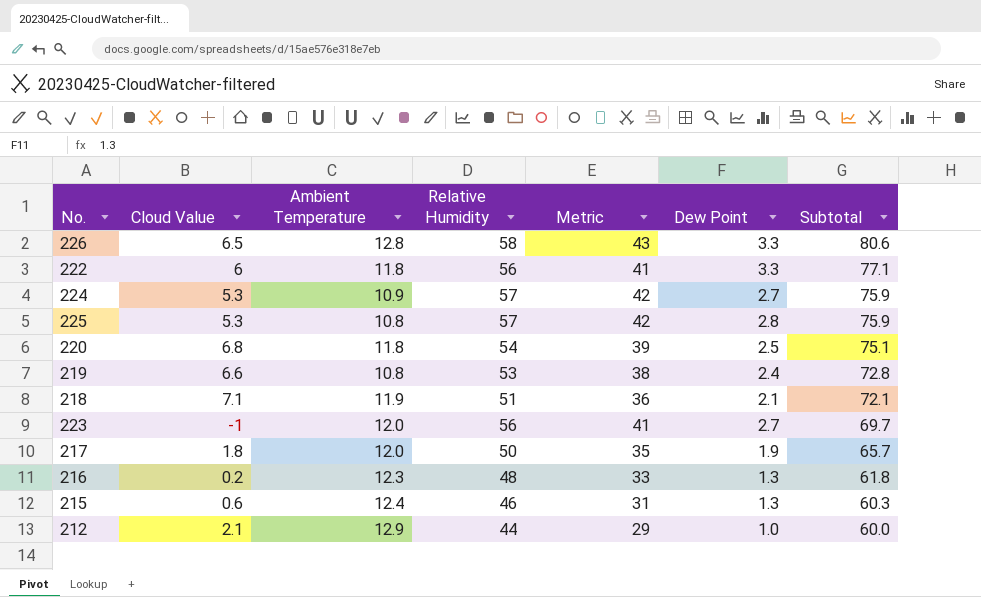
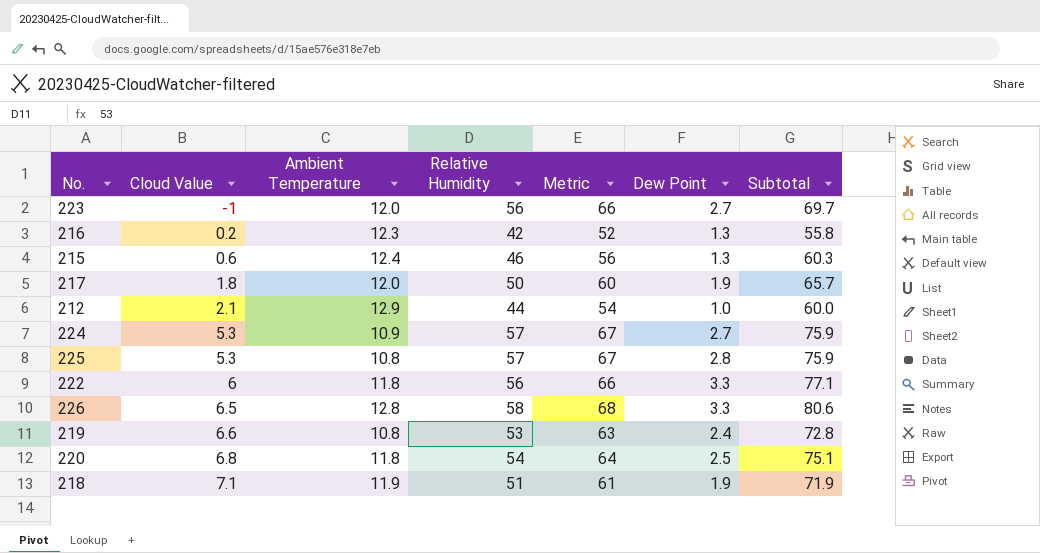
row order: Subtotal descending -> Cloud Value ascending
column Metric | formula: [Relative Humidity] - 15 -> [Relative Humidity] + 10
216 | Relative Humidity: 48 -> 42
216 | Subtotal: 61.8 -> 55.8
218 | Dew Point: 2.1 -> 1.9
218 | Subtotal: 72.1 -> 71.9

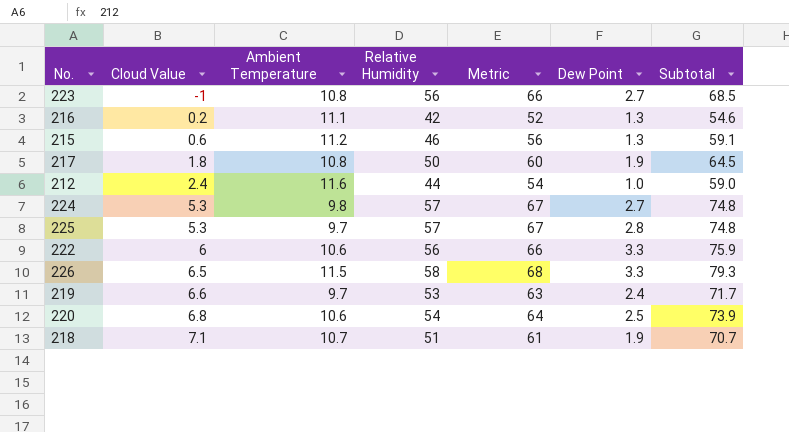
223 | Ambient Temperature: 12.0 -> 10.8
223 | Subtotal: 69.7 -> 68.5
216 | Ambient Temperature: 12.3 -> 11.1
216 | Subtotal: 55.8 -> 54.6
215 | Ambient Temperature: 12.4 -> 11.2
215 | Subtotal: 60.3 -> 59.1
217 | Ambient Temperature: 12.0 -> 10.8
217 | Subtotal: 65.7 -> 64.5
212 | Cloud Value: 2.1 -> 2.4
212 | Ambient Temperature: 12.9 -> 11.6
212 | Subtotal: 60.0 -> 59.0
224 | Ambient Temperature: 10.9 -> 9.8
224 | Subtotal: 75.9 -> 74.8
225 | Ambient Temperature: 10.8 -> 9.7
225 | Subtotal: 75.9 -> 74.8
222 | Ambient Temperature: 11.8 -> 10.6
222 | Subtotal: 77.1 -> 75.9
226 | Ambient Temperature: 12.8 -> 11.5
226 | Subtotal: 80.6 -> 79.3
219 | Ambient Temperature: 10.8 -> 9.7
219 | Subtotal: 72.8 -> 71.7
220 | Ambient Temperature: 11.8 -> 10.6
220 | Subtotal: 75.1 -> 73.9
218 | Ambient Temperature: 11.9 -> 10.7
218 | Subtotal: 71.9 -> 70.7

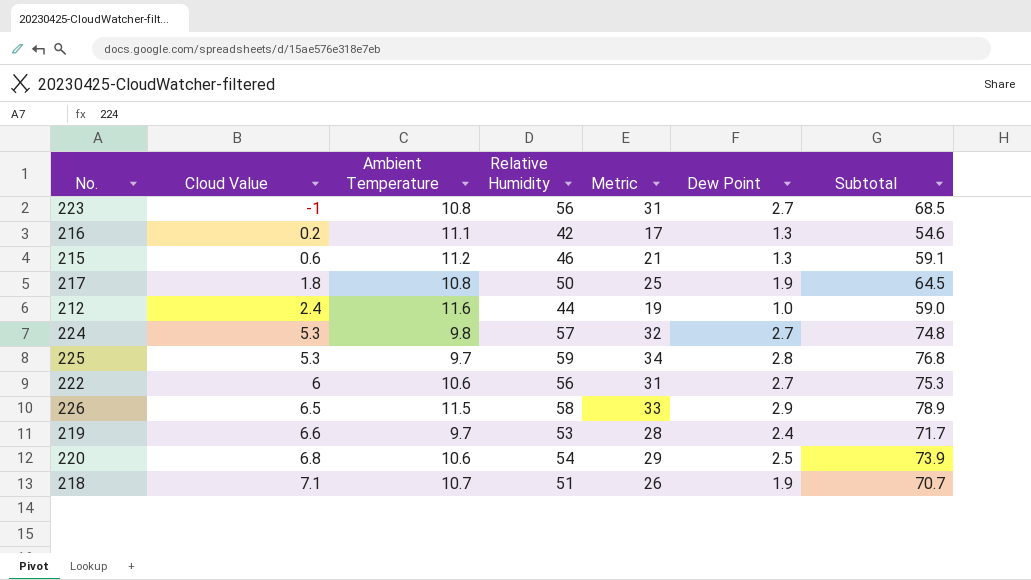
column Metric | formula: [Relative Humidity] + 10 -> [Relative Humidity] - 25
225 | Relative Humidity: 57 -> 59
225 | Subtotal: 74.8 -> 76.8
222 | Dew Point: 3.3 -> 2.7
222 | Subtotal: 75.9 -> 75.3
226 | Dew Point: 3.3 -> 2.9
226 | Subtotal: 79.3 -> 78.9

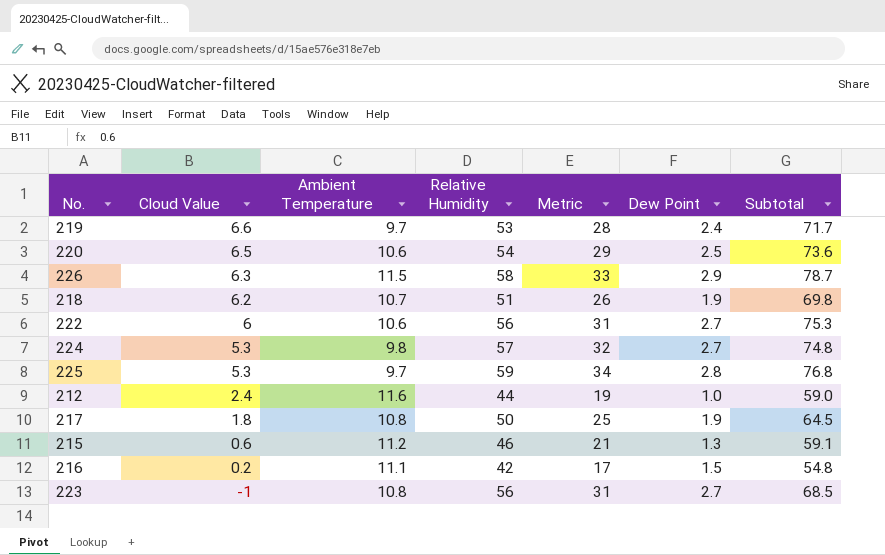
row order: Cloud Value ascending -> Cloud Value descending
220 | Cloud Value: 6.8 -> 6.5
220 | Subtotal: 73.9 -> 73.6
226 | Cloud Value: 6.5 -> 6.3
226 | Subtotal: 78.9 -> 78.7
218 | Cloud Value: 7.1 -> 6.2
218 | Subtotal: 70.7 -> 69.8
216 | Dew Point: 1.3 -> 1.5
216 | Subtotal: 54.6 -> 54.8

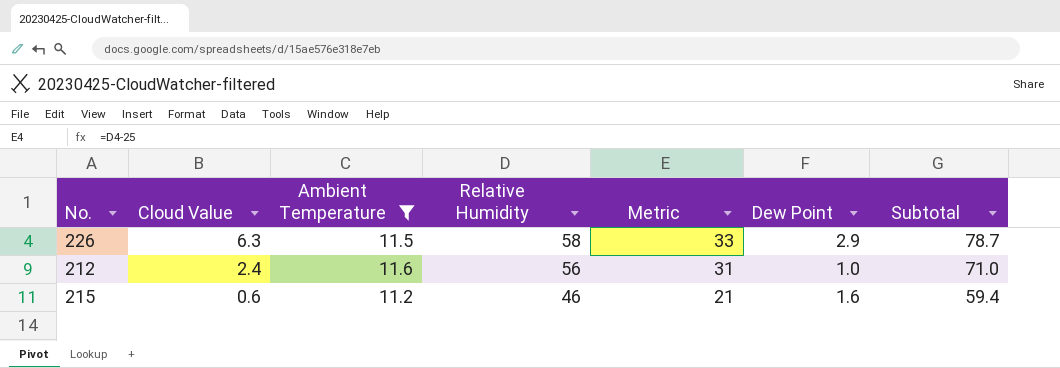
filter: none -> Ambient Temperature >= 11.2
212 | Relative Humidity: 44 -> 56
212 | Metric: 19 -> 31
212 | Subtotal: 59.0 -> 71.0
215 | Dew Point: 1.3 -> 1.6
215 | Subtotal: 59.1 -> 59.4

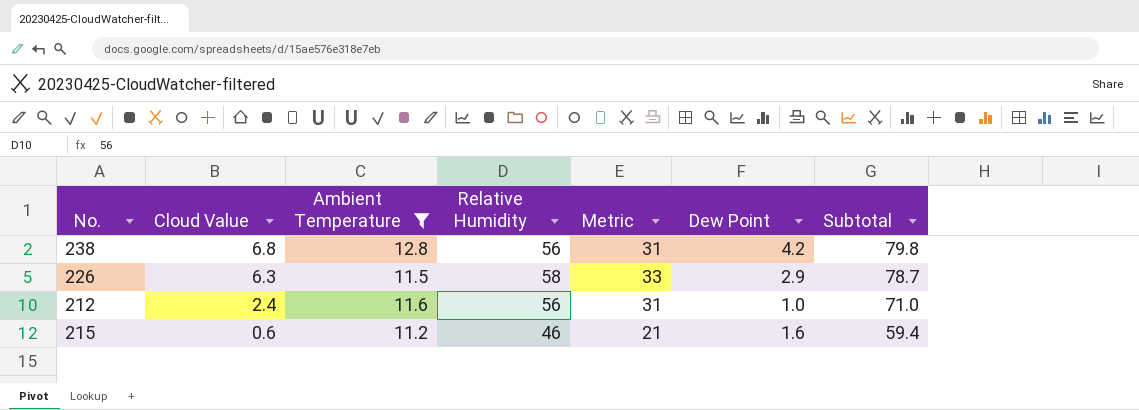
row 238: none -> 6.8 | 12.8 | 56 | 31 | 4.2 | 79.8

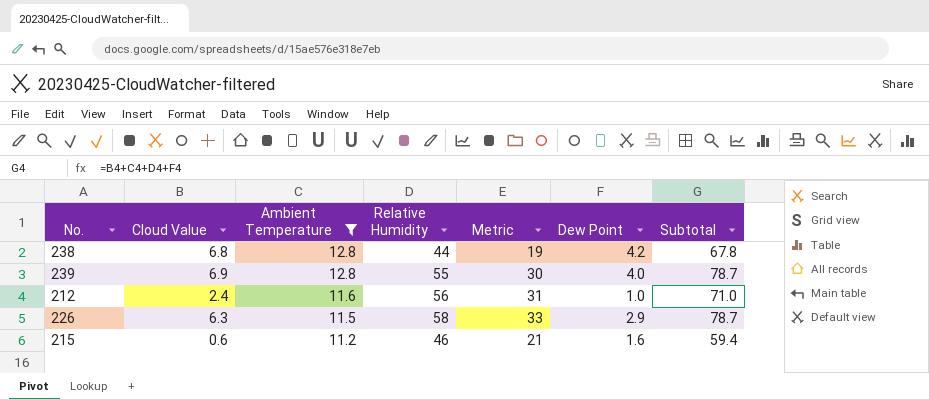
row order: Cloud Value descending -> Ambient Temperature descending
238 | Relative Humidity: 56 -> 44
238 | Metric: 31 -> 19
238 | Subtotal: 79.8 -> 67.8
row 239: none -> 6.9 | 12.8 | 55 | 30 | 4.0 | 78.7

